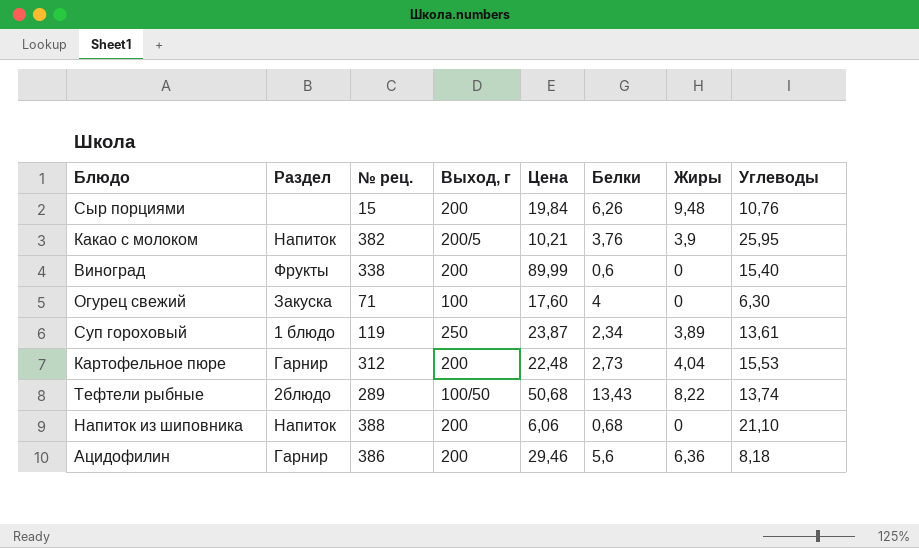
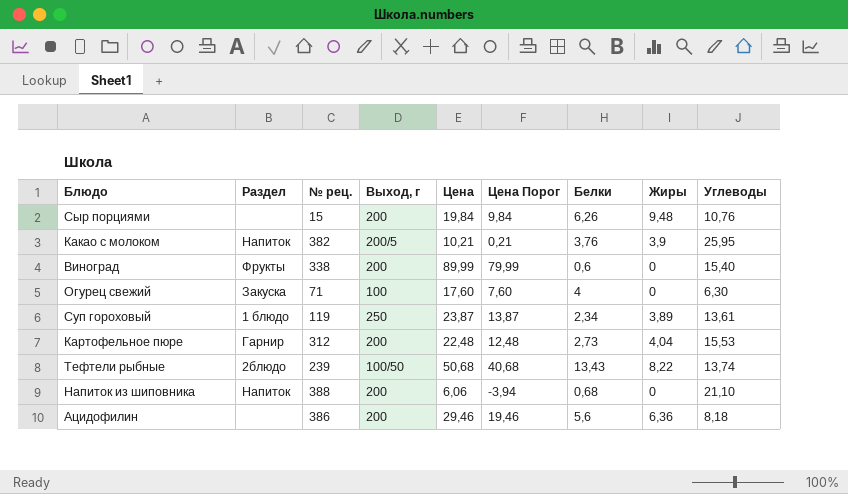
column Цена Порог | formula: none -> [Цена] - 10
Тефтели рыбные | № рец.: 289 -> 239
Ацидофилин | Раздел: Гарнир -> none

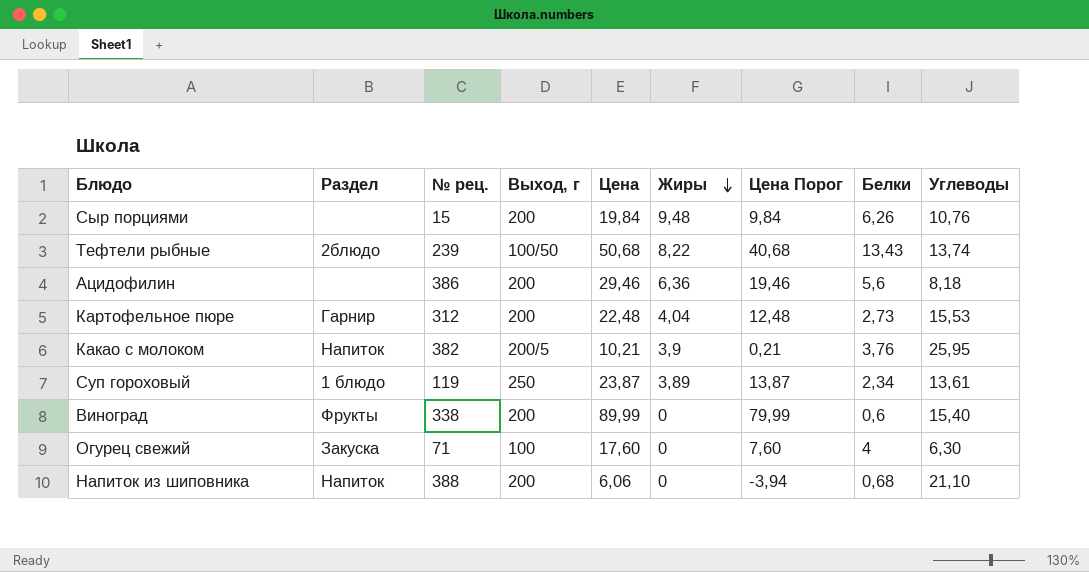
row order: none -> Жиры descending
column Жиры | position: 8 -> 6

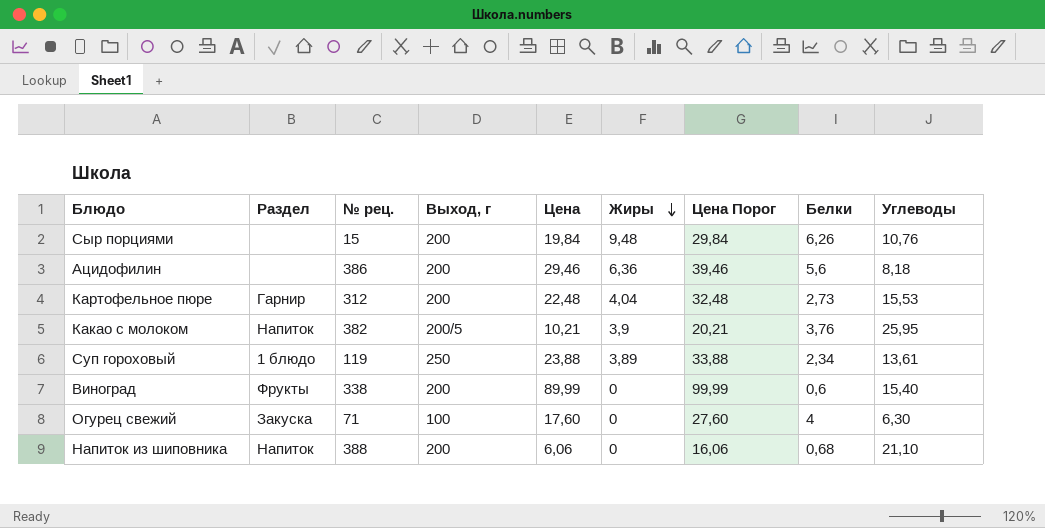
column Цена Порог | formula: [Цена] - 10 -> [Цена] + 10
row Тефтели рыбные: 2блюдо | 239 | 100/50 | 50,68 | 8,22 | 40,68 | 13,43 | 13,74 -> none
Суп гороховый | Цена: 23,87 -> 23,88

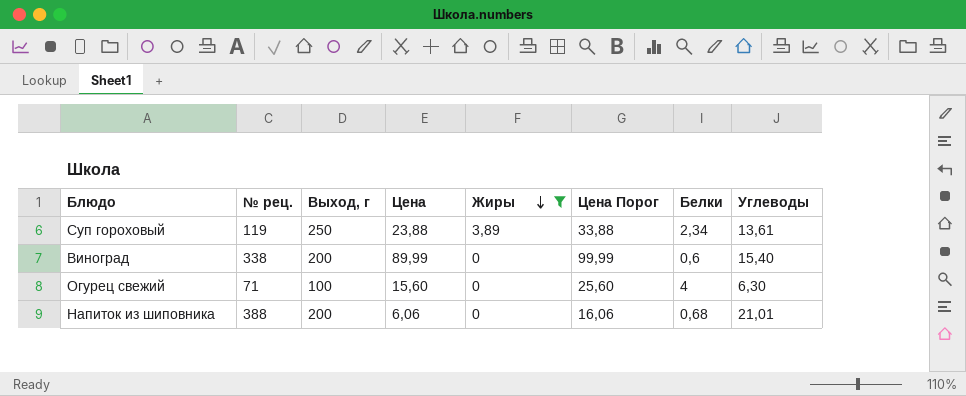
filter: none -> Жиры <= 3,89
column Раздел | position: 2 -> none
Огурец свежий | Цена: 17,60 -> 15,60
Огурец свежий | Цена Порог: 27,60 -> 25,60
Напиток из шиповника | Углеводы: 21,10 -> 21,01

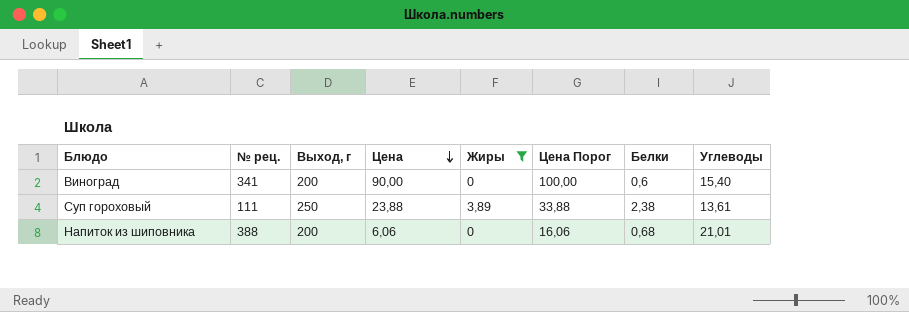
row order: Жиры descending -> Цена descending
row Огурец свежий: 71 | 100 | 15,60 | 0 | 25,60 | 4 | 6,30 -> none
Виноград | № рец.: 338 -> 341
Виноград | Цена: 89,99 -> 90,00
Виноград | Цена Порог: 99,99 -> 100,00
Суп гороховый | № рец.: 119 -> 111
Суп гороховый | Белки: 2,34 -> 2,38

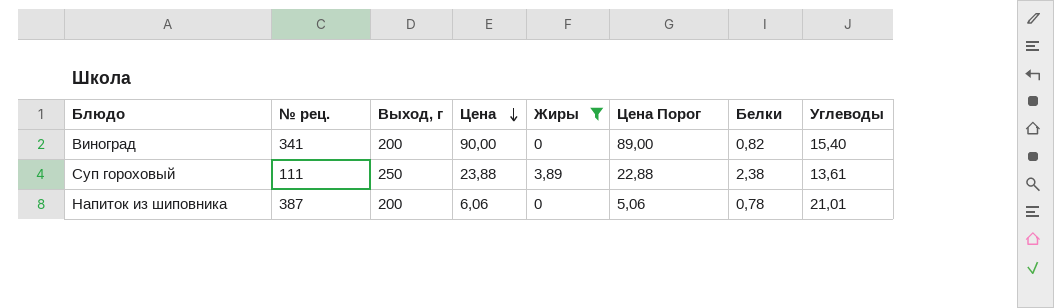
column Цена Порог | formula: [Цена] + 10 -> [Цена] - 1
Виноград | Белки: 0,6 -> 0,82
Напиток из шиповника | № рец.: 388 -> 387
Напиток из шиповника | Белки: 0,68 -> 0,78

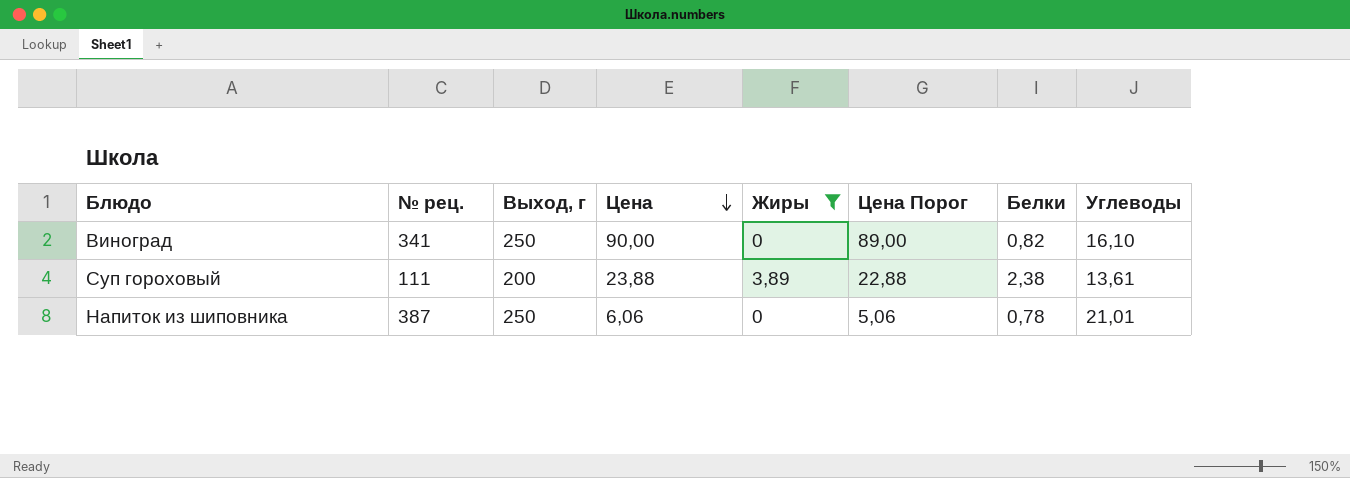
Виноград | Выход, г: 200 -> 250
Виноград | Углеводы: 15,40 -> 16,10
Суп гороховый | Выход, г: 250 -> 200
Напиток из шиповника | Выход, г: 200 -> 250

